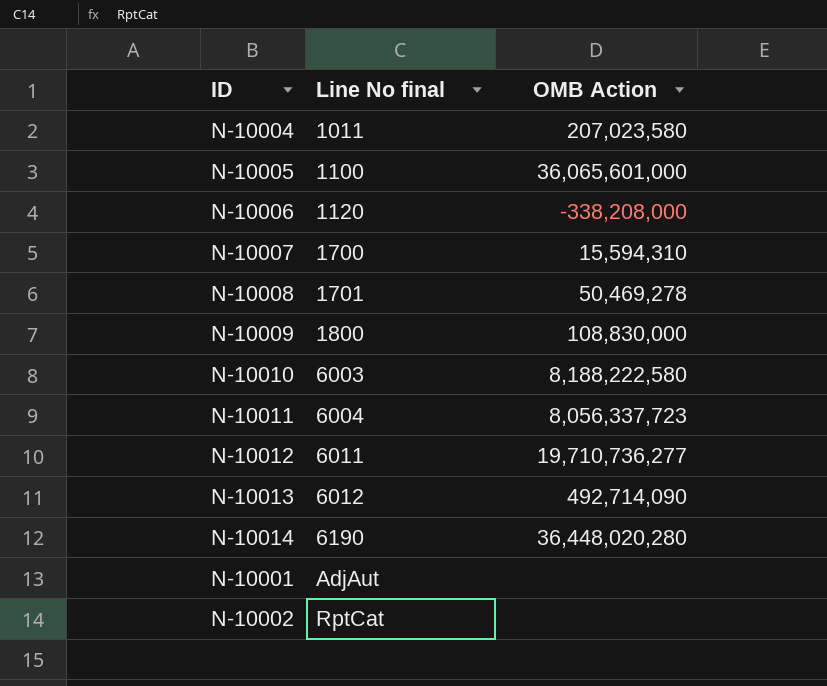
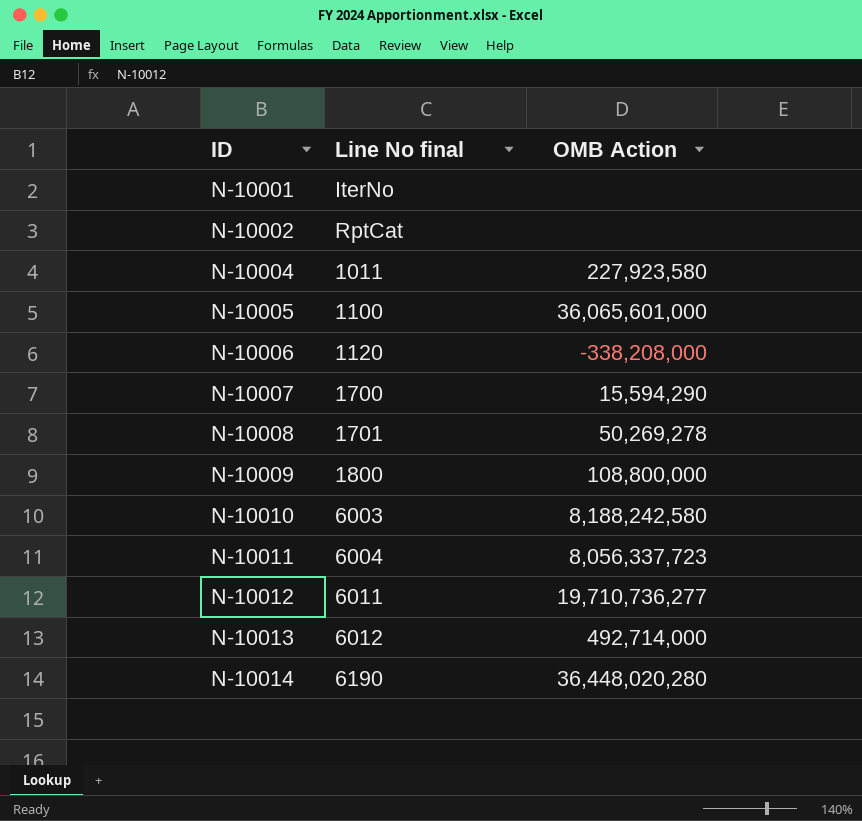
row order: Line No final ascending -> ID ascending
N-10001 | Line No final: AdjAut -> IterNo
N-10004 | OMB Action: 207,023,580 -> 227,923,580
N-10007 | OMB Action: 15,594,310 -> 15,594,290
N-10008 | OMB Action: 50,469,278 -> 50,269,278
N-10009 | OMB Action: 108,830,000 -> 108,800,000
N-10010 | OMB Action: 8,188,222,580 -> 8,188,242,580
N-10013 | OMB Action: 492,714,090 -> 492,714,000

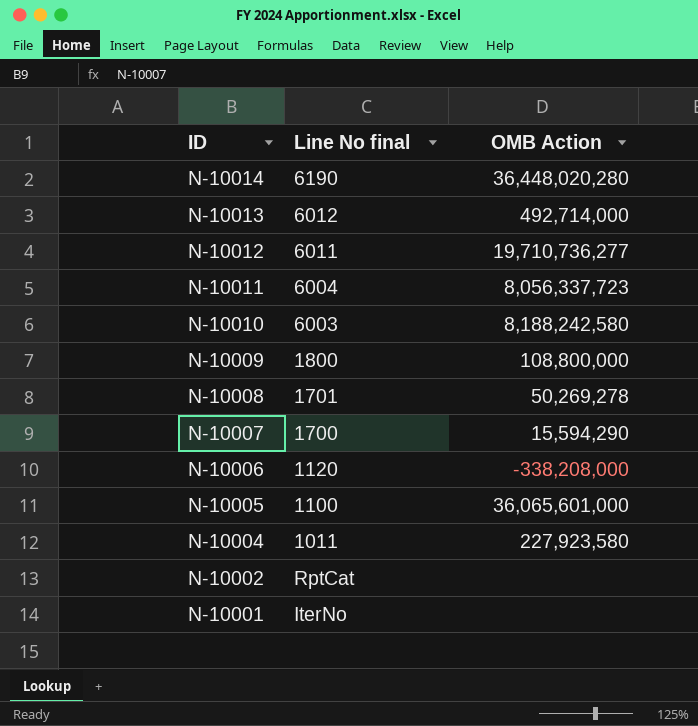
row order: ID ascending -> ID descending

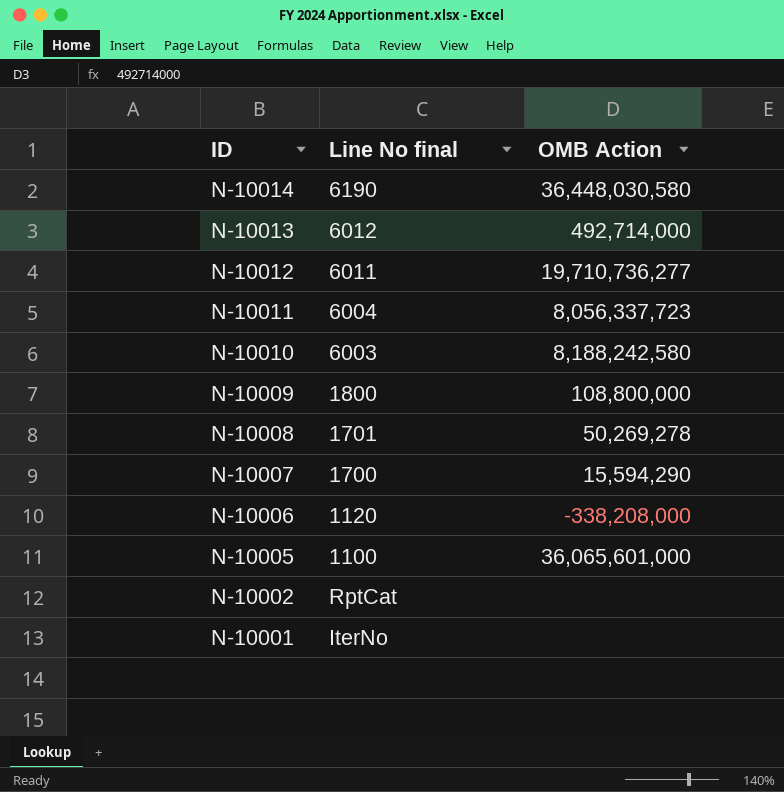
row N-10004: 1011 | 227,923,580 -> none
N-10014 | OMB Action: 36,448,020,280 -> 36,448,030,580

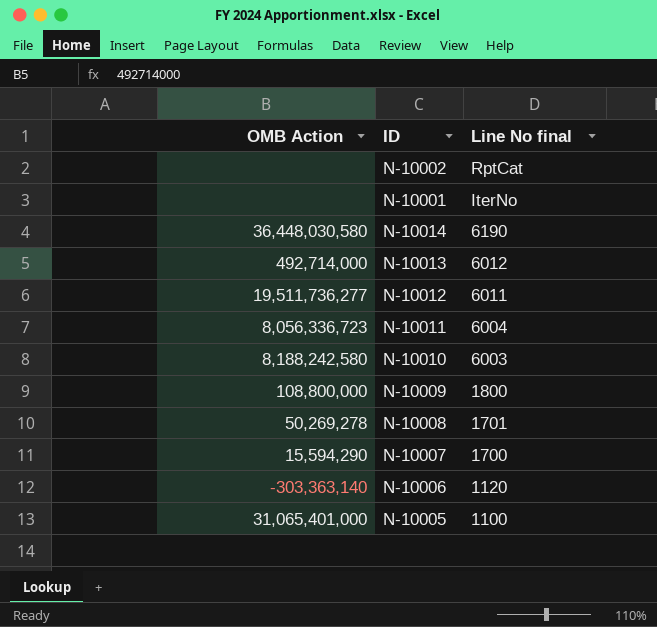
row order: ID descending -> Line No final descending
column OMB Action | position: 3 -> 1
N-10012 | OMB Action: 19,710,736,277 -> 19,511,736,277
N-10011 | OMB Action: 8,056,337,723 -> 8,056,336,723
N-10006 | OMB Action: -338,208,000 -> -303,363,140
N-10005 | OMB Action: 36,065,601,000 -> 31,065,401,000

